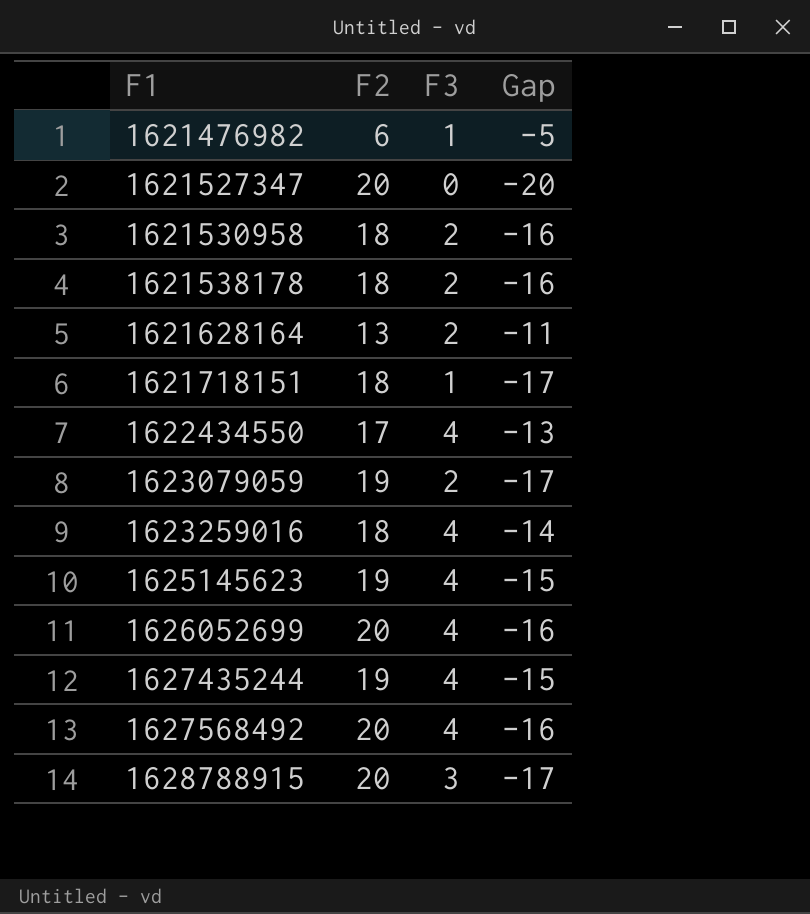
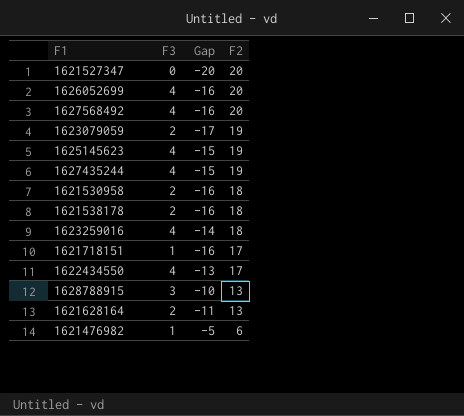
row order: F1 ascending -> F2 descending
column F2 | position: 2 -> 4
1621718151 | Gap: -17 -> -16
1621718151 | F2: 18 -> 17
1628788915 | Gap: -17 -> -10
1628788915 | F2: 20 -> 13

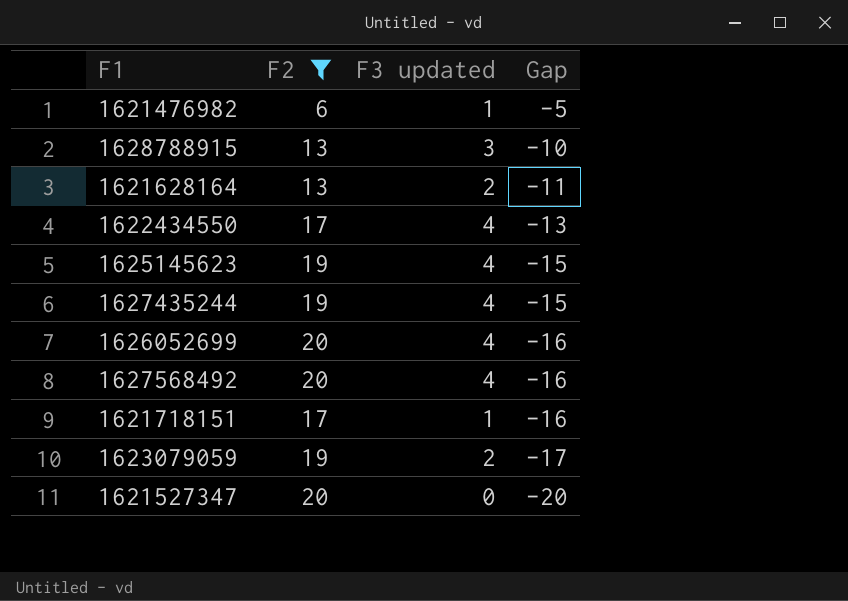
filter: none -> F2 != 18
row order: F2 descending -> Gap descending
column F2 | position: 4 -> 2
column name: F3 -> F3 updated

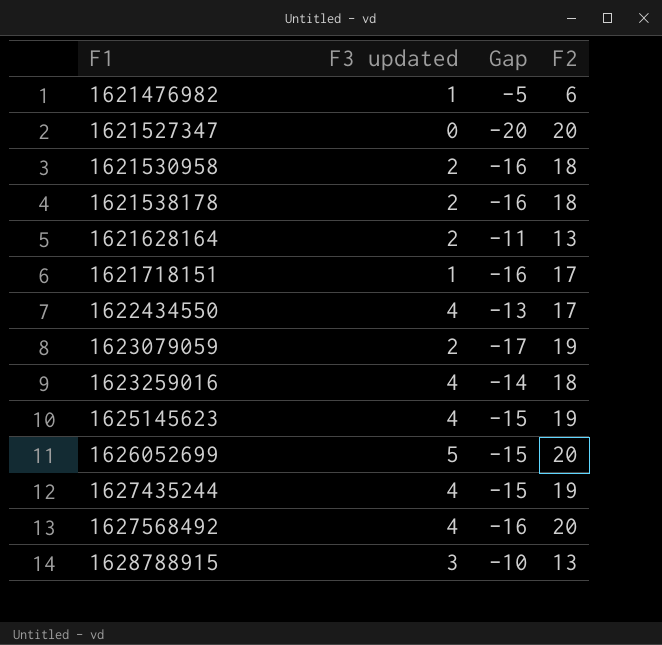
filter: F2 != 18 -> none
row order: Gap descending -> F1 ascending
column F2 | position: 2 -> 4
1626052699 | F3 updated: 4 -> 5
1626052699 | Gap: -16 -> -15

